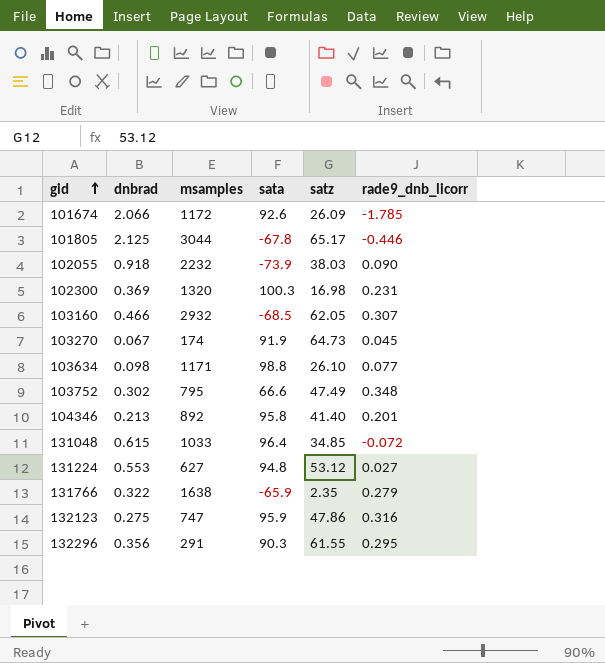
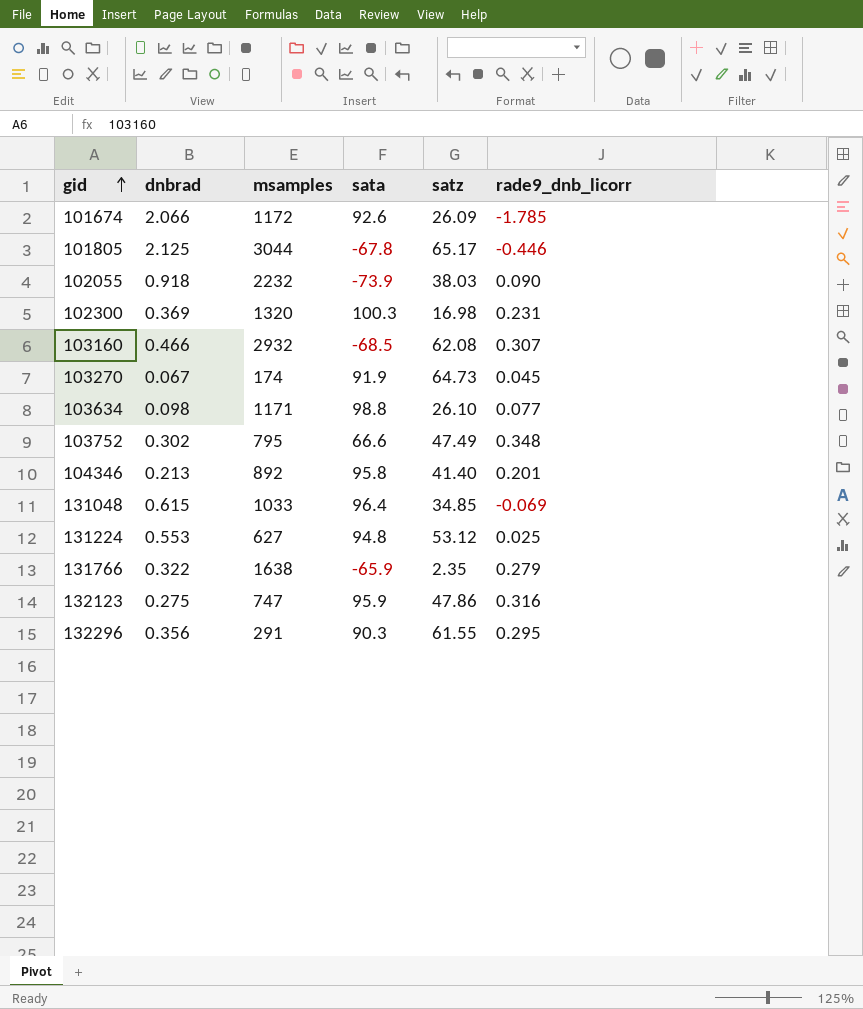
103160 | satz: 62.05 -> 62.08
131048 | rade9_dnb_licorr: -0.072 -> -0.069
131224 | rade9_dnb_licorr: 0.027 -> 0.025

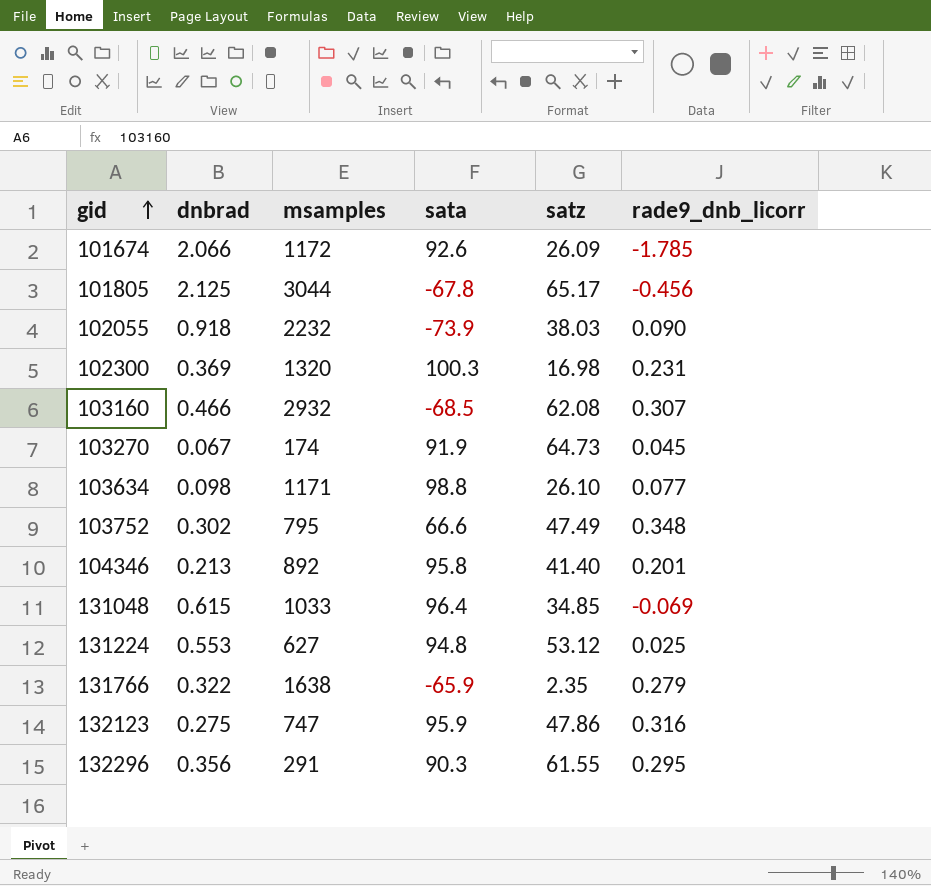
101805 | rade9_dnb_licorr: -0.446 -> -0.456

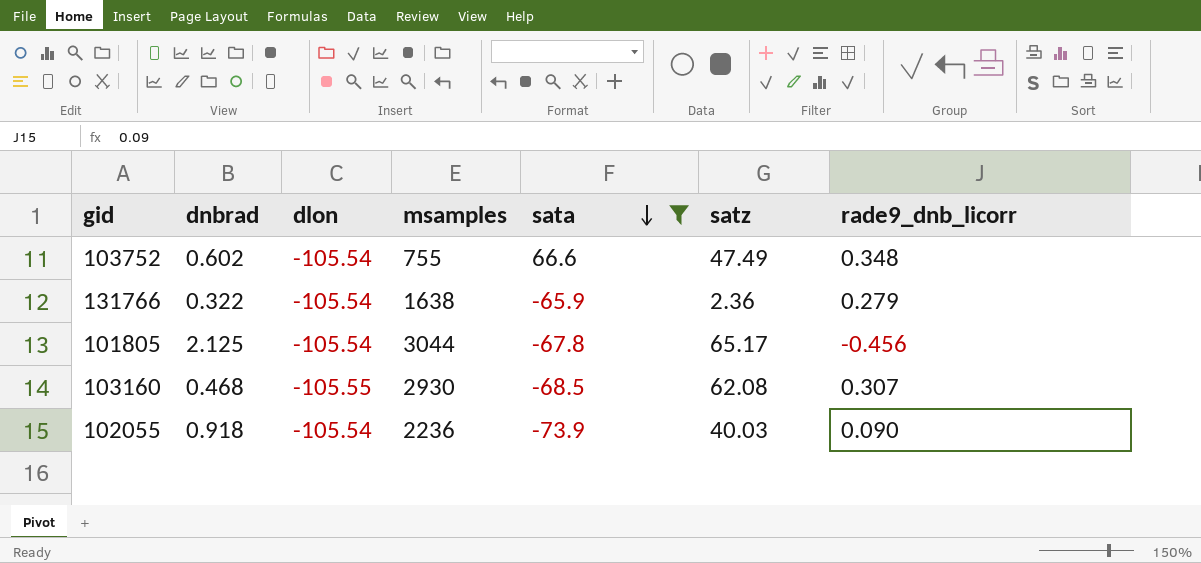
filter: none -> sata <= 66.6
row order: gid ascending -> sata descending
column dlon | position: none -> 3
103752 | dnbrad: 0.302 -> 0.602
103752 | msamples: 795 -> 755
131766 | satz: 2.35 -> 2.36
103160 | dnbrad: 0.466 -> 0.468
103160 | msamples: 2932 -> 2930
102055 | msamples: 2232 -> 2236
102055 | satz: 38.03 -> 40.03

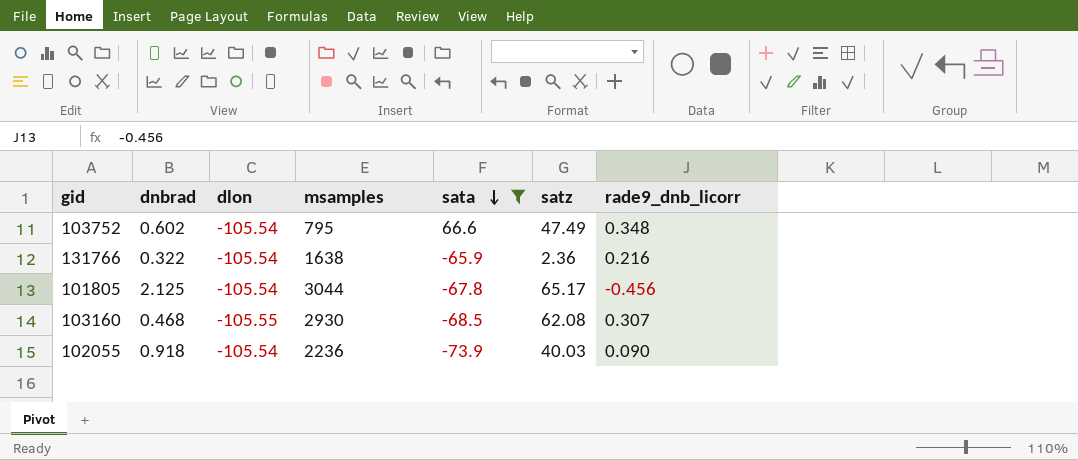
103752 | msamples: 755 -> 795
131766 | rade9_dnb_licorr: 0.279 -> 0.216

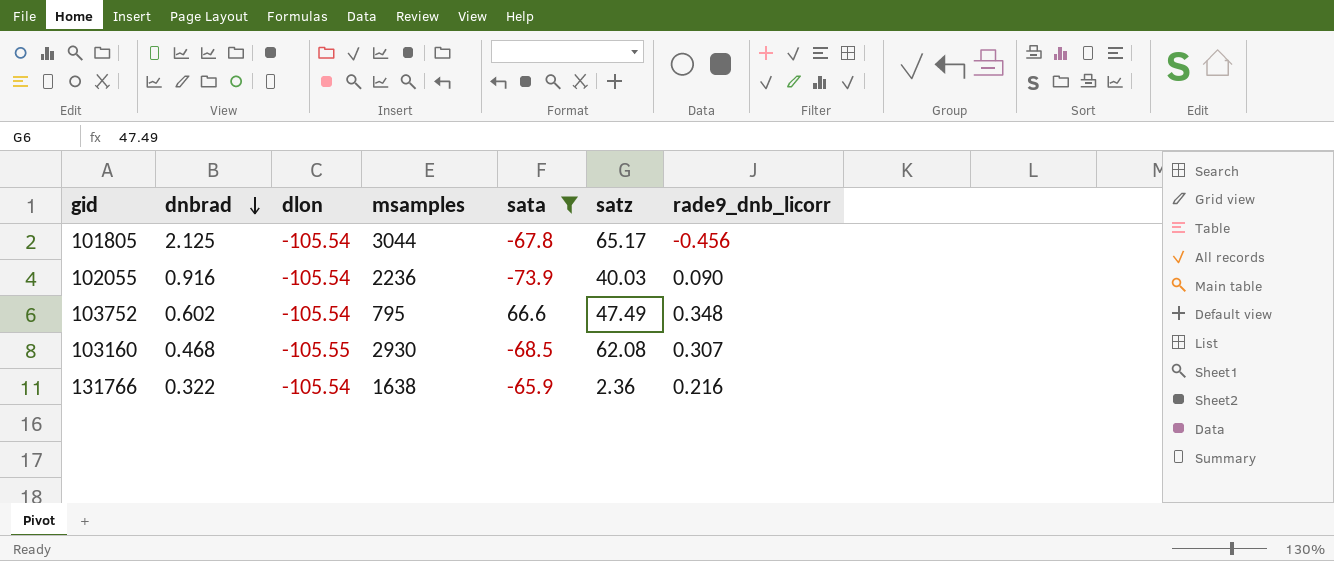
row order: sata descending -> dnbrad descending
102055 | dnbrad: 0.918 -> 0.916

